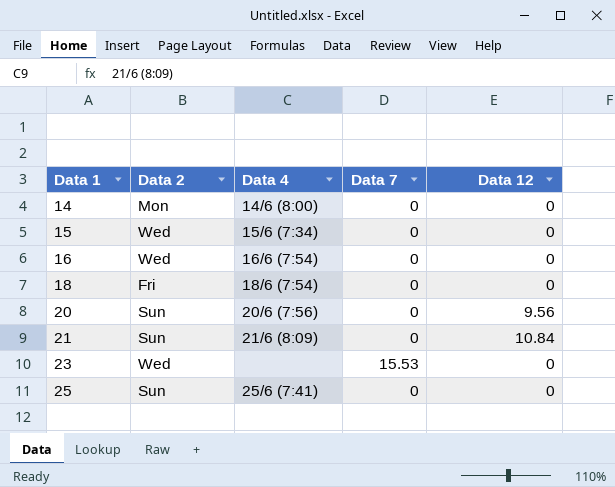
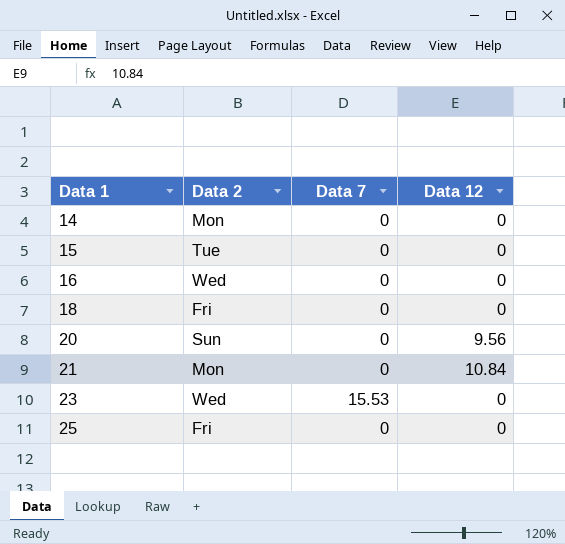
column Data 4 | position: 3 -> none
15 | Data 2: Wed -> Tue
21 | Data 2: Sun -> Mon
25 | Data 2: Sun -> Fri

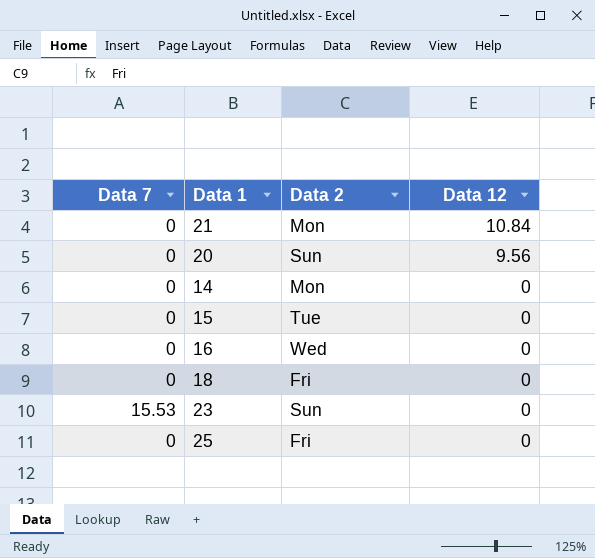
row order: Data 1 ascending -> Data 12 descending
column Data 7 | position: 3 -> 1
23 | Data 2: Wed -> Sun

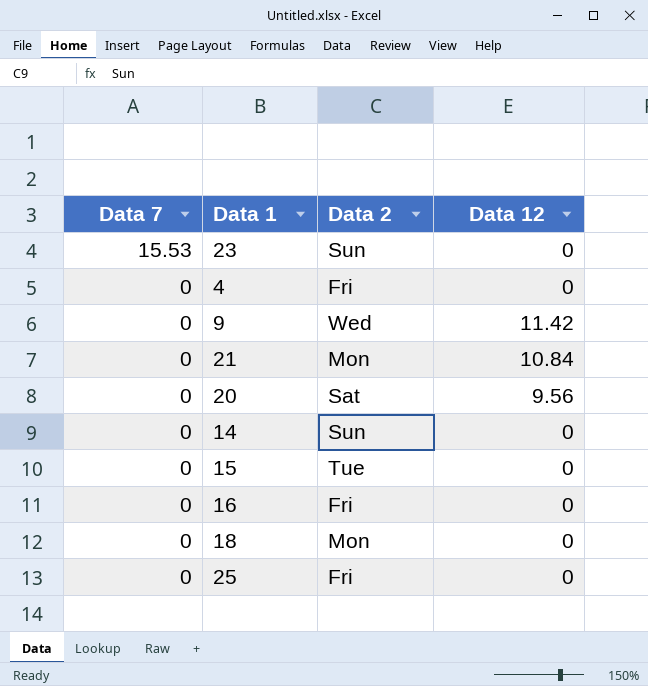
row order: Data 12 descending -> Data 7 descending
row 4: none -> 0 | Fri | 0
row 9: none -> 0 | Wed | 11.42
20 | Data 2: Sun -> Sat
14 | Data 2: Mon -> Sun
16 | Data 2: Wed -> Fri
18 | Data 2: Fri -> Mon

